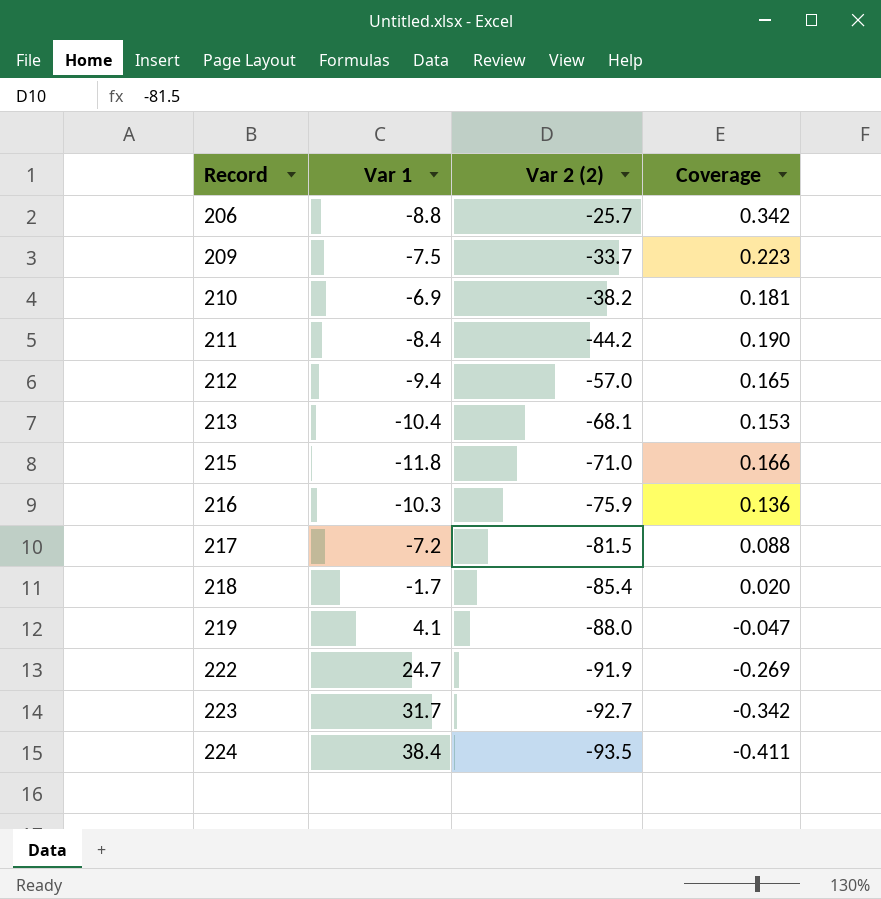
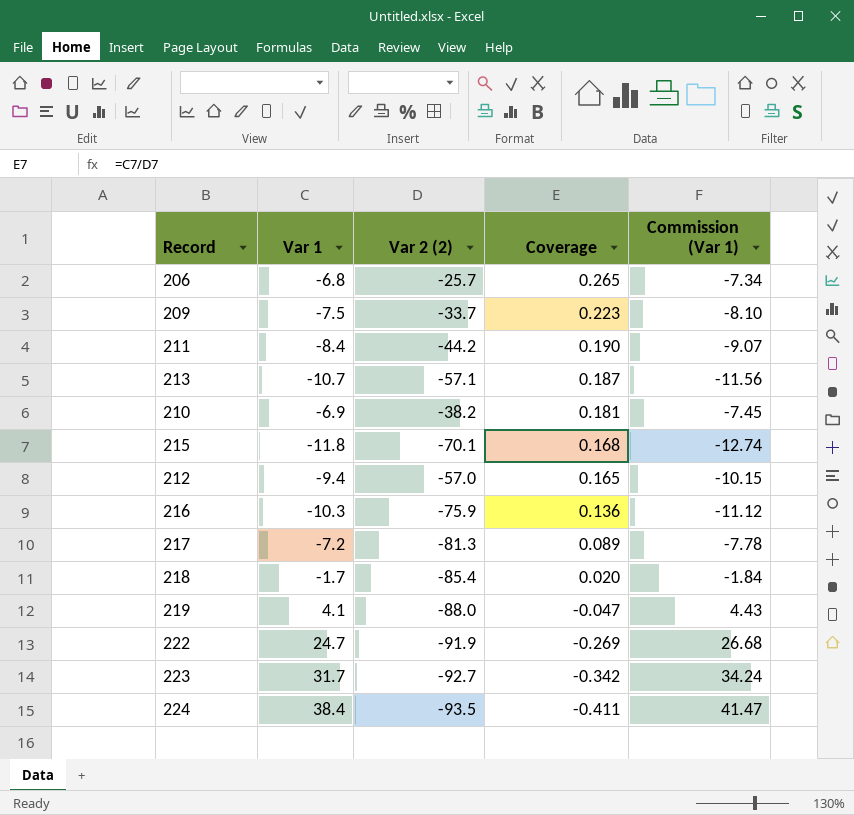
row order: Record ascending -> Coverage descending
column Commission (Var 1) | formula: none -> [Var 1] * 1.08
206 | Var 1: -8.8 -> -6.8
206 | Coverage: 0.342 -> 0.265
213 | Var 1: -10.4 -> -10.7
213 | Var 2 (2): -68.1 -> -57.1
213 | Coverage: 0.153 -> 0.187
215 | Var 2 (2): -71.0 -> -70.1
215 | Coverage: 0.166 -> 0.168
217 | Var 2 (2): -81.5 -> -81.3
217 | Coverage: 0.088 -> 0.089

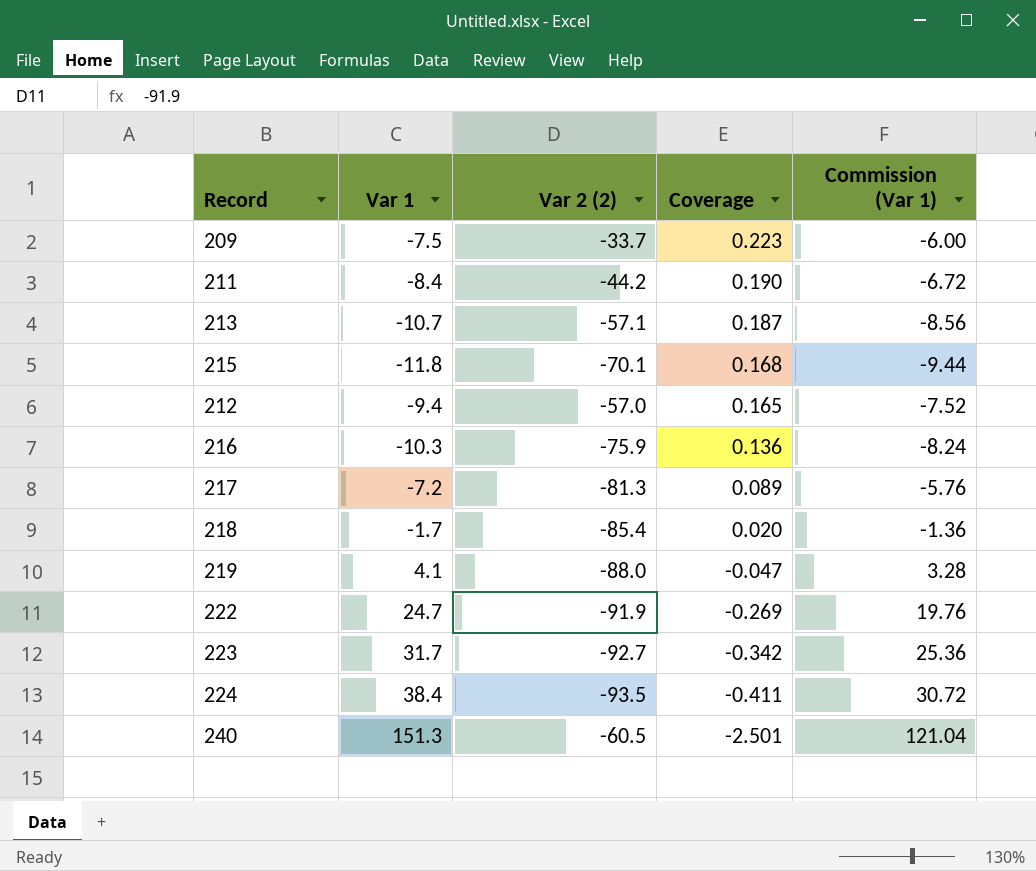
column Commission (Var 1) | formula: [Var 1] * 1.08 -> [Var 1] * 0.8
row 206: -6.8 | -25.7 | 0.265 | -7.34 -> none
row 210: -6.9 | -38.2 | 0.181 | -7.45 -> none
row 240: none -> 151.3 | -60.5 | -2.501 | 121.04

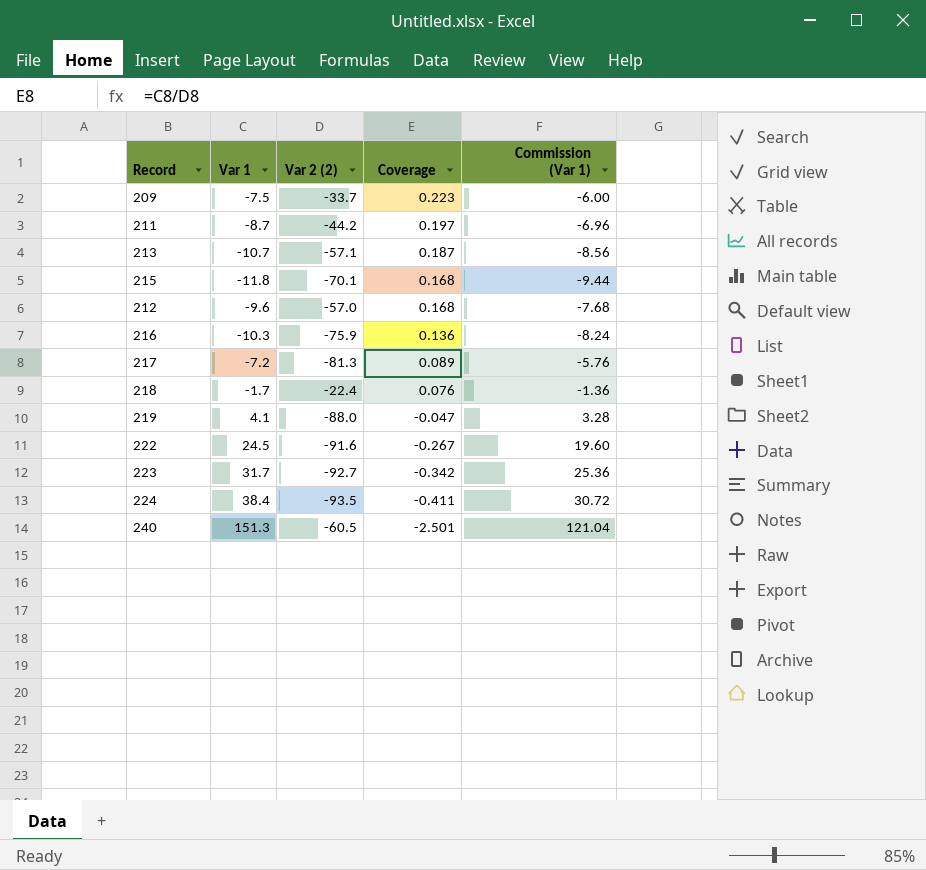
211 | Var 1: -8.4 -> -8.7
211 | Coverage: 0.190 -> 0.197
211 | Commission (Var 1): -6.72 -> -6.96
212 | Var 1: -9.4 -> -9.6
212 | Coverage: 0.165 -> 0.168
212 | Commission (Var 1): -7.52 -> -7.68
218 | Var 2 (2): -85.4 -> -22.4
218 | Coverage: 0.020 -> 0.076
222 | Var 1: 24.7 -> 24.5
222 | Var 2 (2): -91.9 -> -91.6
222 | Coverage: -0.269 -> -0.267
222 | Commission (Var 1): 19.76 -> 19.60

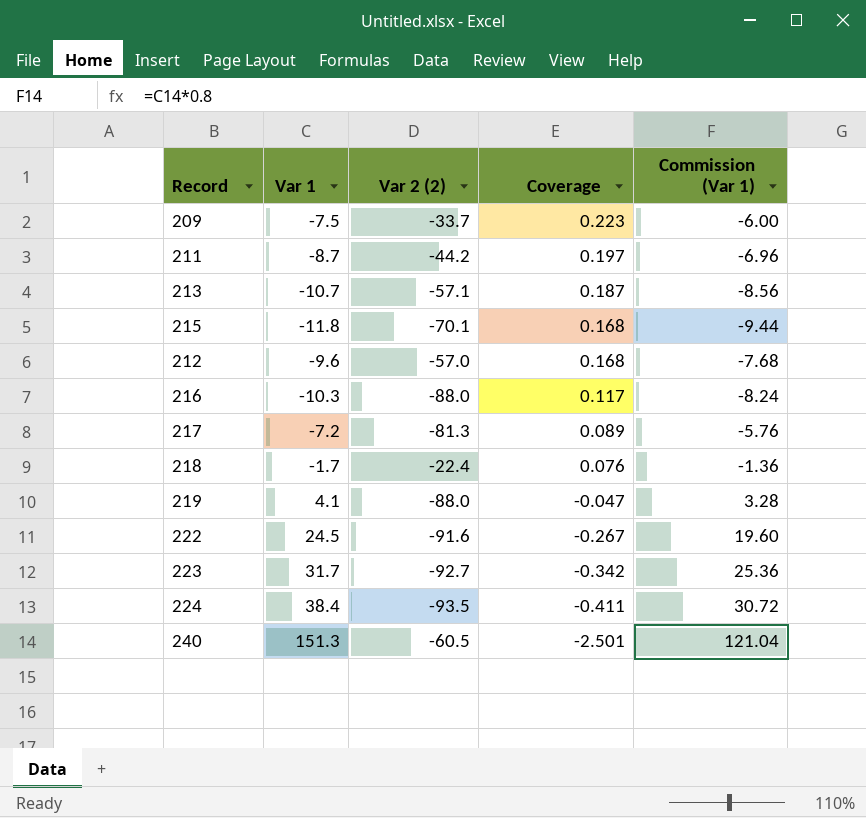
216 | Var 2 (2): -75.9 -> -88.0
216 | Coverage: 0.136 -> 0.117

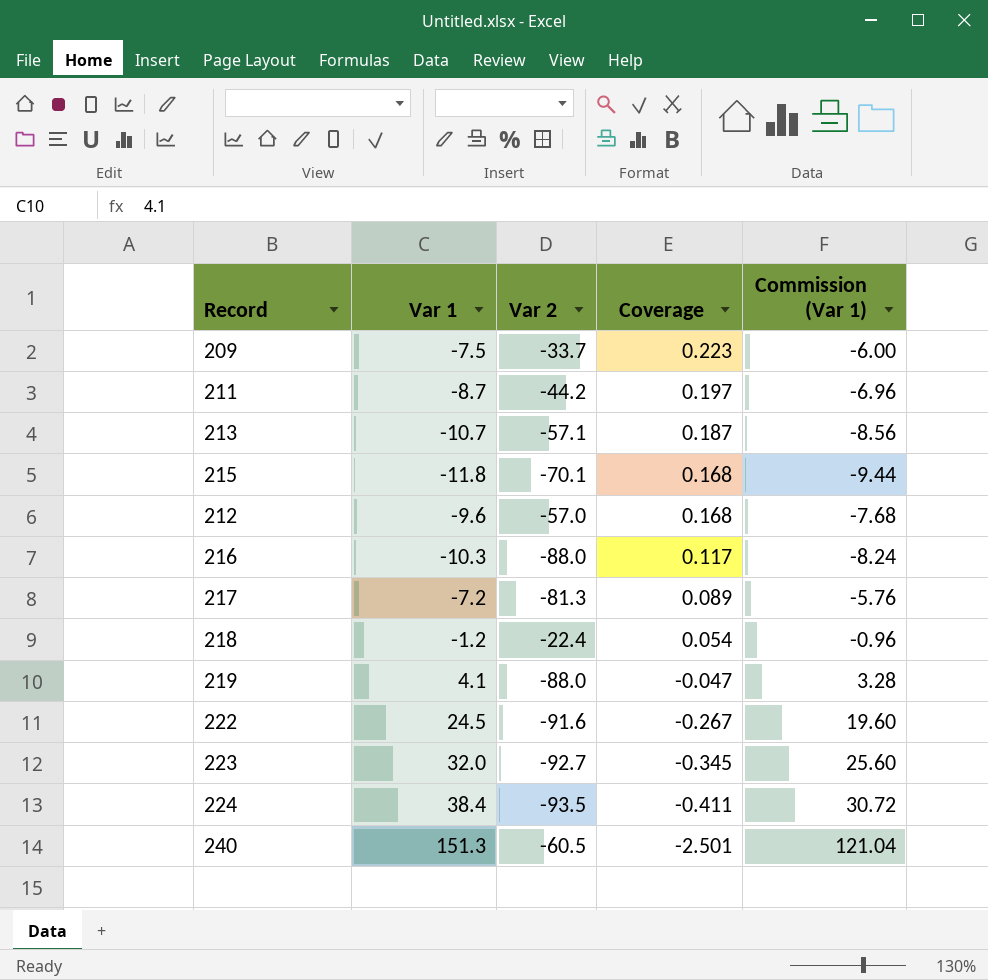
column name: Var 2 (2) -> Var 2
218 | Var 1: -1.7 -> -1.2
218 | Coverage: 0.076 -> 0.054
218 | Commission (Var 1): -1.36 -> -0.96
223 | Var 1: 31.7 -> 32.0
223 | Coverage: -0.342 -> -0.345
223 | Commission (Var 1): 25.36 -> 25.60

